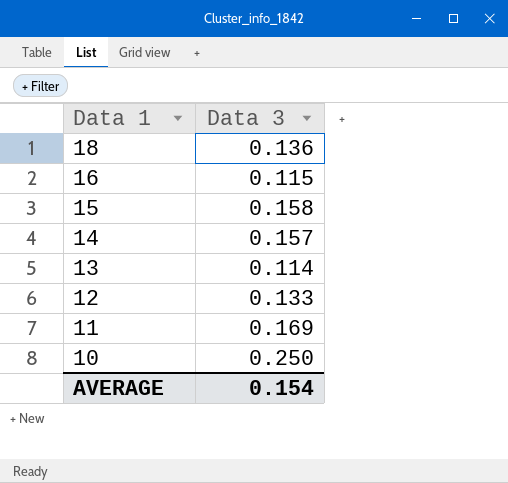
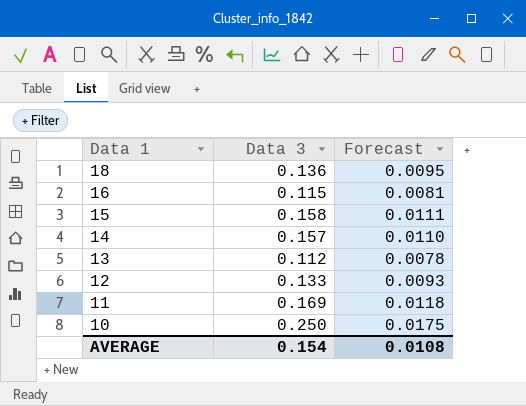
column Forecast | formula: none -> [Data 3] * 0.07
13 | Data 3: 0.114 -> 0.112

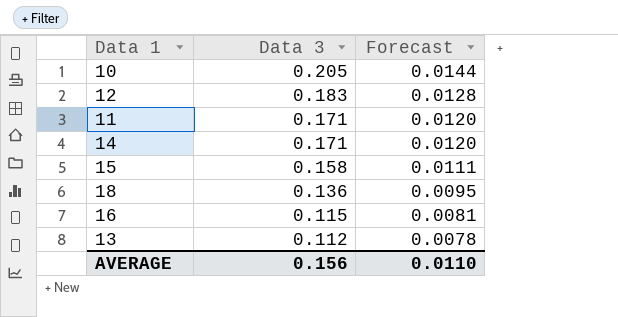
row order: Data 1 descending -> Data 3 descending
10 | Data 3: 0.250 -> 0.205
10 | Forecast: 0.0175 -> 0.0144
12 | Data 3: 0.133 -> 0.183
12 | Forecast: 0.0093 -> 0.0128
11 | Data 3: 0.169 -> 0.171
11 | Forecast: 0.0118 -> 0.0120
14 | Data 3: 0.157 -> 0.171
14 | Forecast: 0.0110 -> 0.0120
AVERAGE | Data 3: 0.154 -> 0.156
AVERAGE | Forecast: 0.0108 -> 0.0110

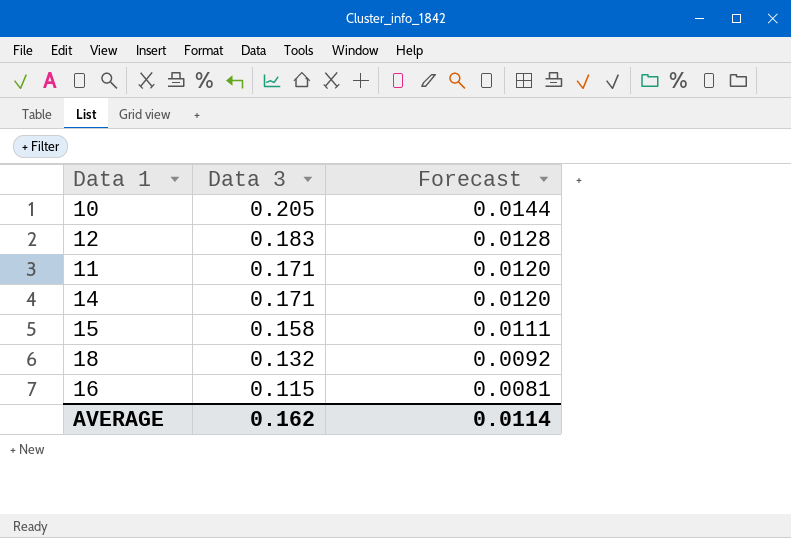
row 13: 0.112 | 0.0078 -> none
18 | Data 3: 0.136 -> 0.132
18 | Forecast: 0.0095 -> 0.0092
AVERAGE | Data 3: 0.156 -> 0.162
AVERAGE | Forecast: 0.0110 -> 0.0114

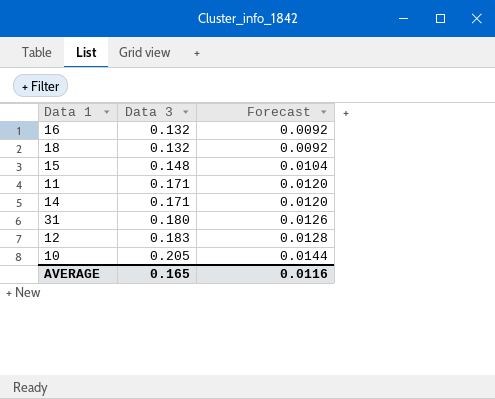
row order: Data 3 descending -> Data 3 ascending
16 | Data 3: 0.115 -> 0.132
16 | Forecast: 0.0081 -> 0.0092
15 | Data 3: 0.158 -> 0.148
15 | Forecast: 0.0111 -> 0.0104
row 31: none -> 0.180 | 0.0126
AVERAGE | Data 3: 0.162 -> 0.165
AVERAGE | Forecast: 0.0114 -> 0.0116

